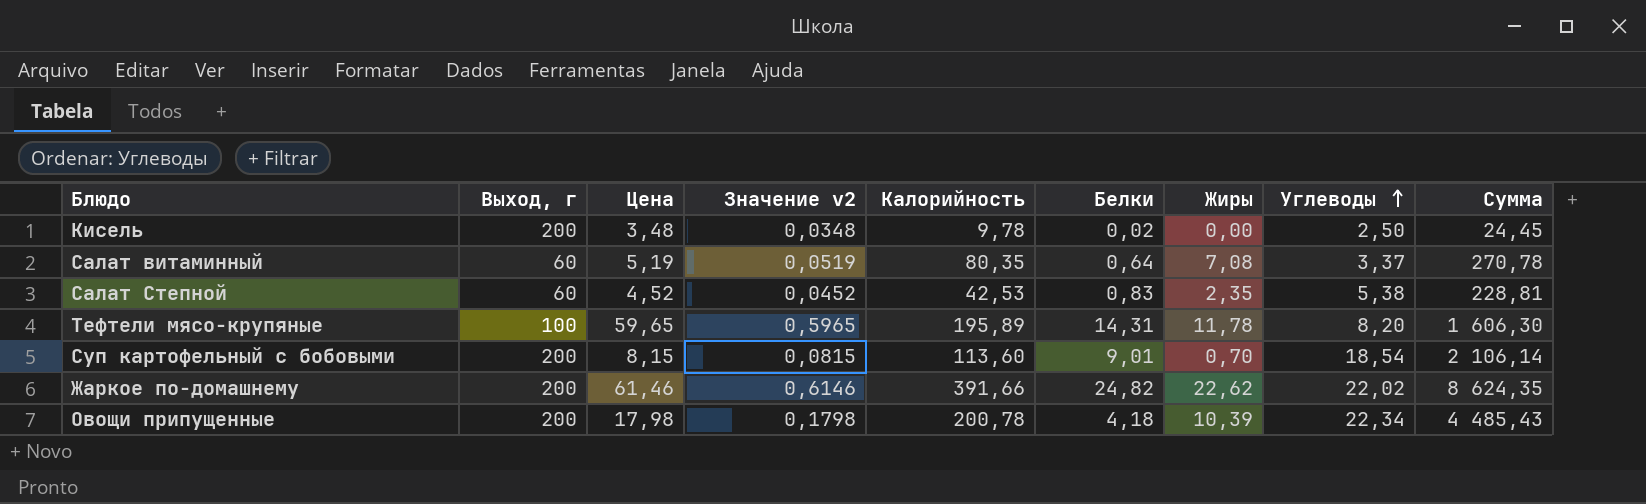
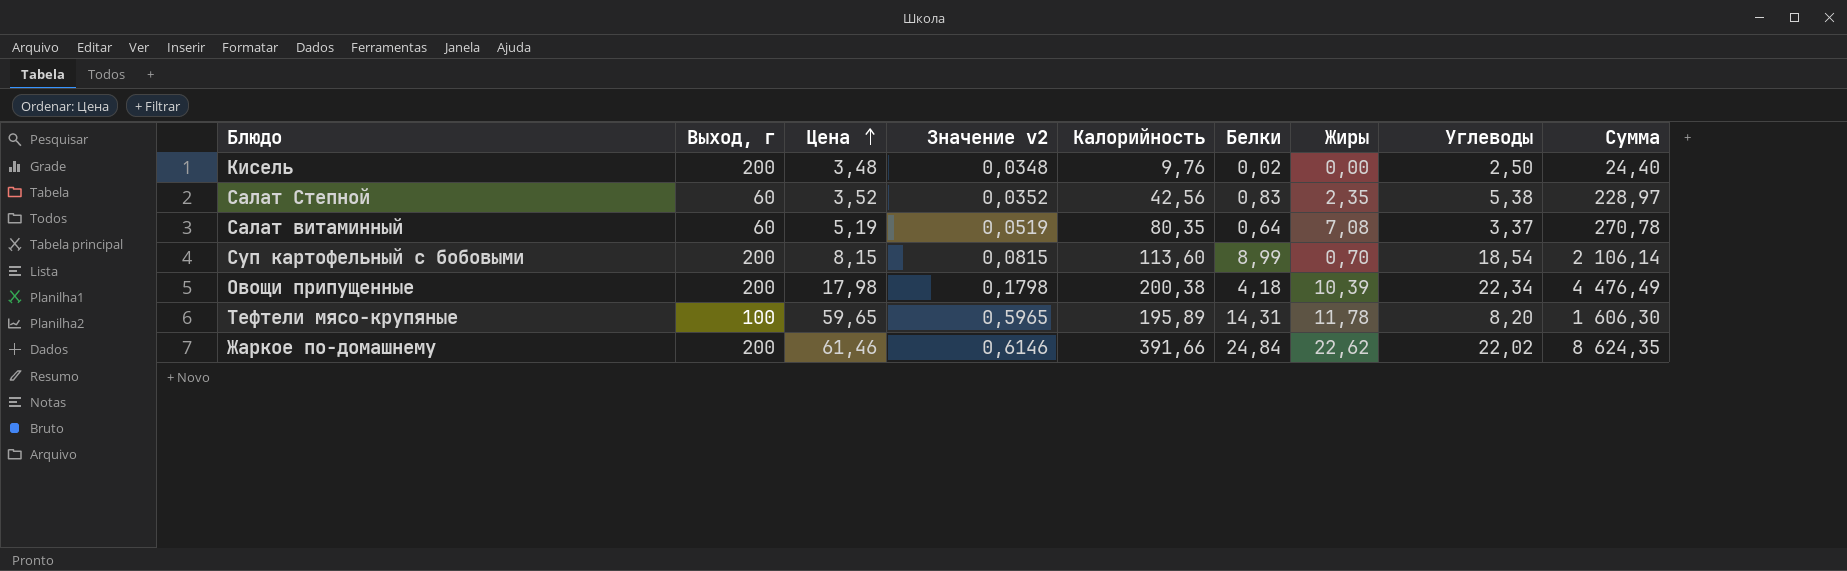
row order: Углеводы ascending -> Цена ascending
Кисель | Калорийность: 9,78 -> 9,76
Кисель | Сумма: 24,45 -> 24,40
Салат Степной | Цена: 4,52 -> 3,52
Салат Степной | Значение v2: 0,0452 -> 0,0352
Салат Степной | Калорийность: 42,53 -> 42,56
Салат Степной | Сумма: 228,81 -> 228,97
Суп картофельный с бобовыми | Белки: 9,01 -> 8,99
Овощи припущенные | Калорийность: 200,78 -> 200,38
Овощи припущенные | Сумма: 4 485,43 -> 4 476,49
Жаркое по-домашнему | Белки: 24,82 -> 24,84

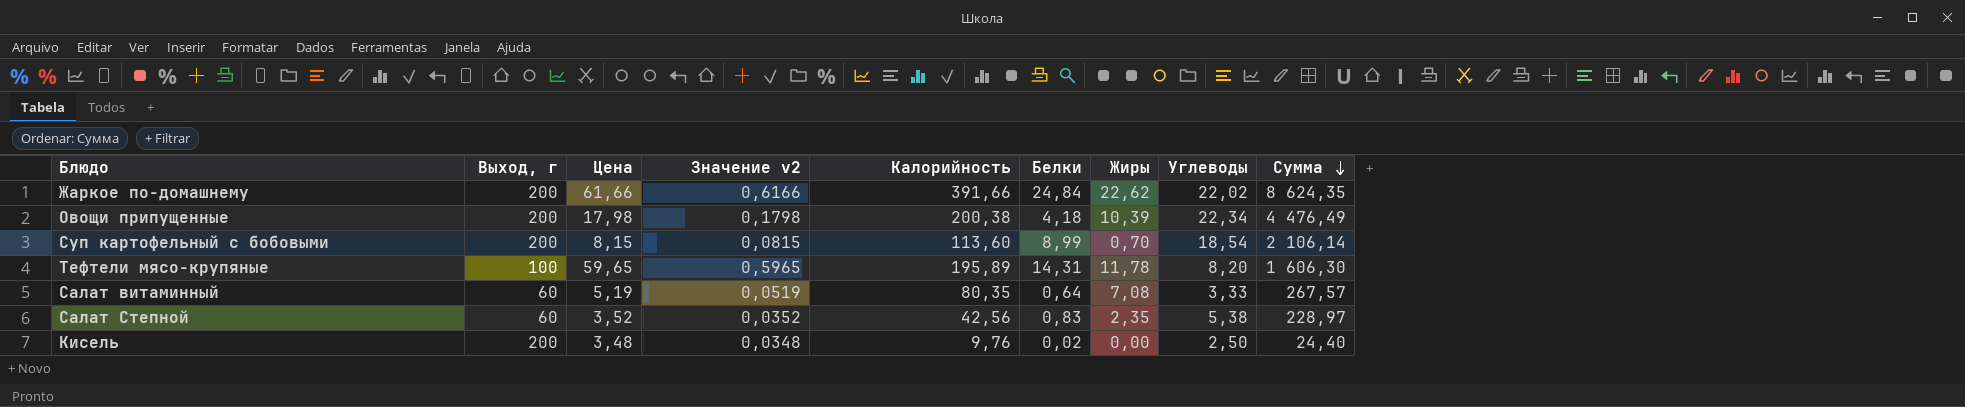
row order: Цена ascending -> Сумма descending
Жаркое по-домашнему | Цена: 61,46 -> 61,66
Жаркое по-домашнему | Значение v2: 0,6146 -> 0,6166
Салат витаминный | Углеводы: 3,37 -> 3,33
Салат витаминный | Сумма: 270,78 -> 267,57

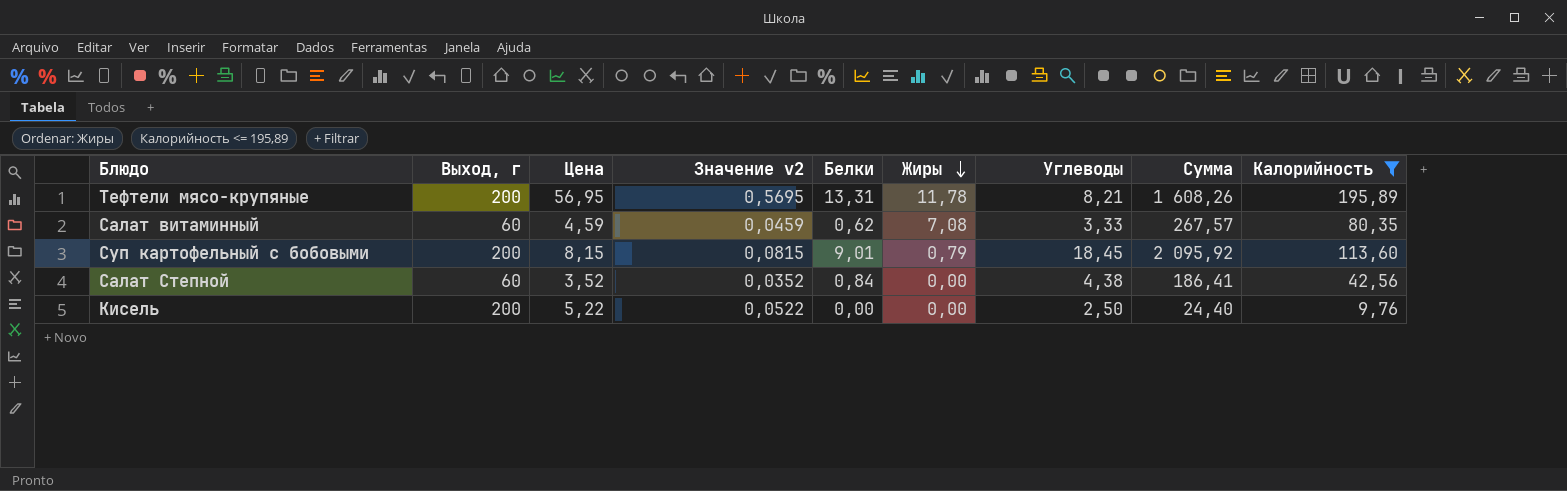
filter: none -> Калорийность <= 195,89
row order: Сумма descending -> Жиры descending
column Калорийность | position: 5 -> 9
Тефтели мясо-крупяные | Выход, г: 100 -> 200
Тефтели мясо-крупяные | Цена: 59,65 -> 56,95
Тефтели мясо-крупяные | Значение v2: 0,5965 -> 0,5695
Тефтели мясо-крупяные | Белки: 14,31 -> 13,31
Тефтели мясо-крупяные | Углеводы: 8,20 -> 8,21
Тефтели мясо-крупяные | Сумма: 1 606,30 -> 1 608,26
Салат витаминный | Цена: 5,19 -> 4,59
Салат витаминный | Значение v2: 0,0519 -> 0,0459
Салат витаминный | Белки: 0,64 -> 0,62
Суп картофельный с бобовыми | Белки: 8,99 -> 9,01
Суп картофельный с бобовыми | Жиры: 0,70 -> 0,79
Суп картофельный с бобовыми | Углеводы: 18,54 -> 18,45
Суп картофельный с бобовыми | Сумма: 2 106,14 -> 2 095,92
Салат Степной | Белки: 0,83 -> 0,84
Салат Степной | Жиры: 2,35 -> 0,00
Салат Степной | Углеводы: 5,38 -> 4,38
Салат Степной | Сумма: 228,97 -> 186,41
Кисель | Цена: 3,48 -> 5,22
Кисель | Значение v2: 0,0348 -> 0,0522
Кисель | Белки: 0,02 -> 0,00

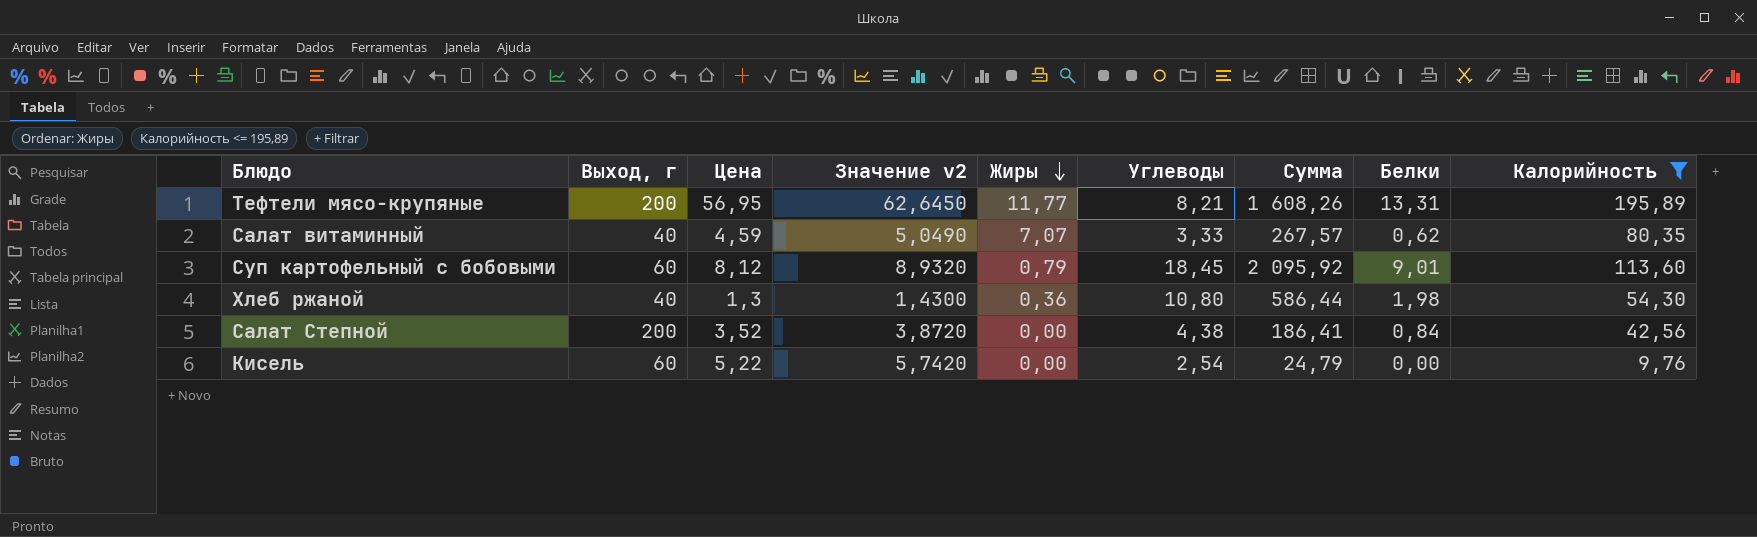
column Значение v2 | formula: [Цена] * 0,01 -> [Цена] * 1,1
column Белки | position: 5 -> 8
Тефтели мясо-крупяные | Жиры: 11,78 -> 11,77
Салат витаминный | Выход, г: 60 -> 40
Салат витаминный | Жиры: 7,08 -> 7,07
Суп картофельный с бобовыми | Выход, г: 200 -> 60
Суп картофельный с бобовыми | Цена: 8,15 -> 8,12
row Хлеб ржаной: none -> 40 | 1,3 | 1,4300 | 0,36 | 10,80 | 586,44 | 1,98 | 54,30
Салат Степной | Выход, г: 60 -> 200
Кисель | Выход, г: 200 -> 60
Кисель | Углеводы: 2,50 -> 2,54
Кисель | Сумма: 24,40 -> 24,79

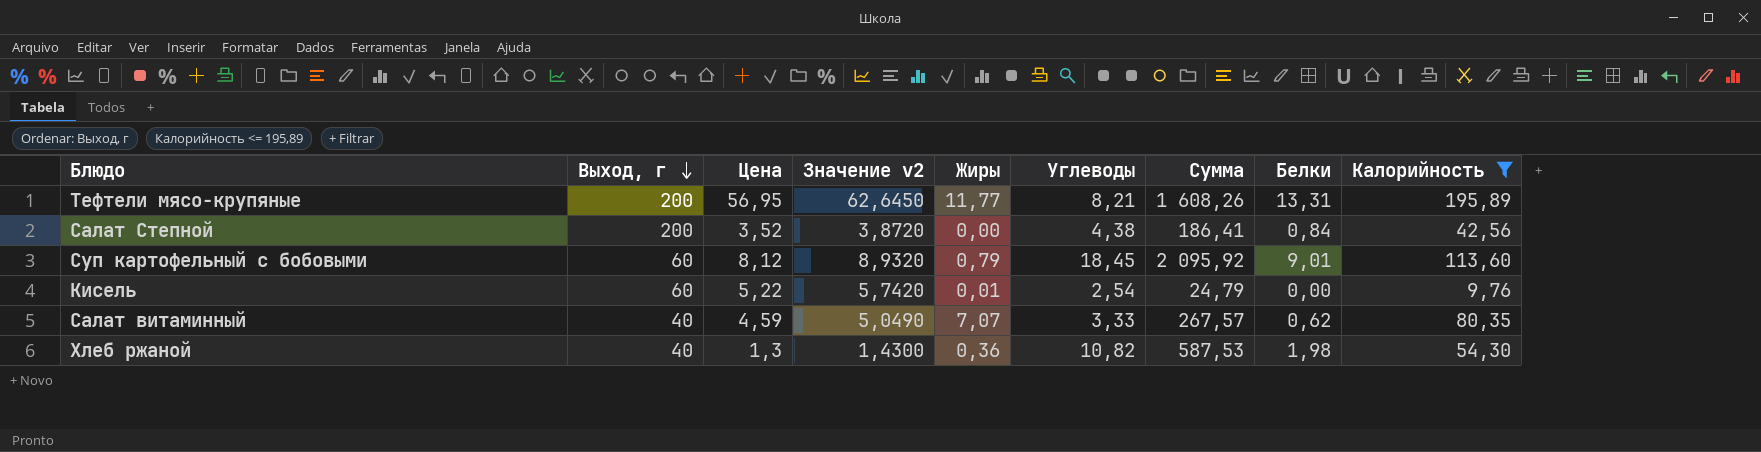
row order: Жиры descending -> Выход, г descending
Кисель | Жиры: 0,00 -> 0,01
Хлеб ржаной | Углеводы: 10,80 -> 10,82
Хлеб ржаной | Сумма: 586,44 -> 587,53

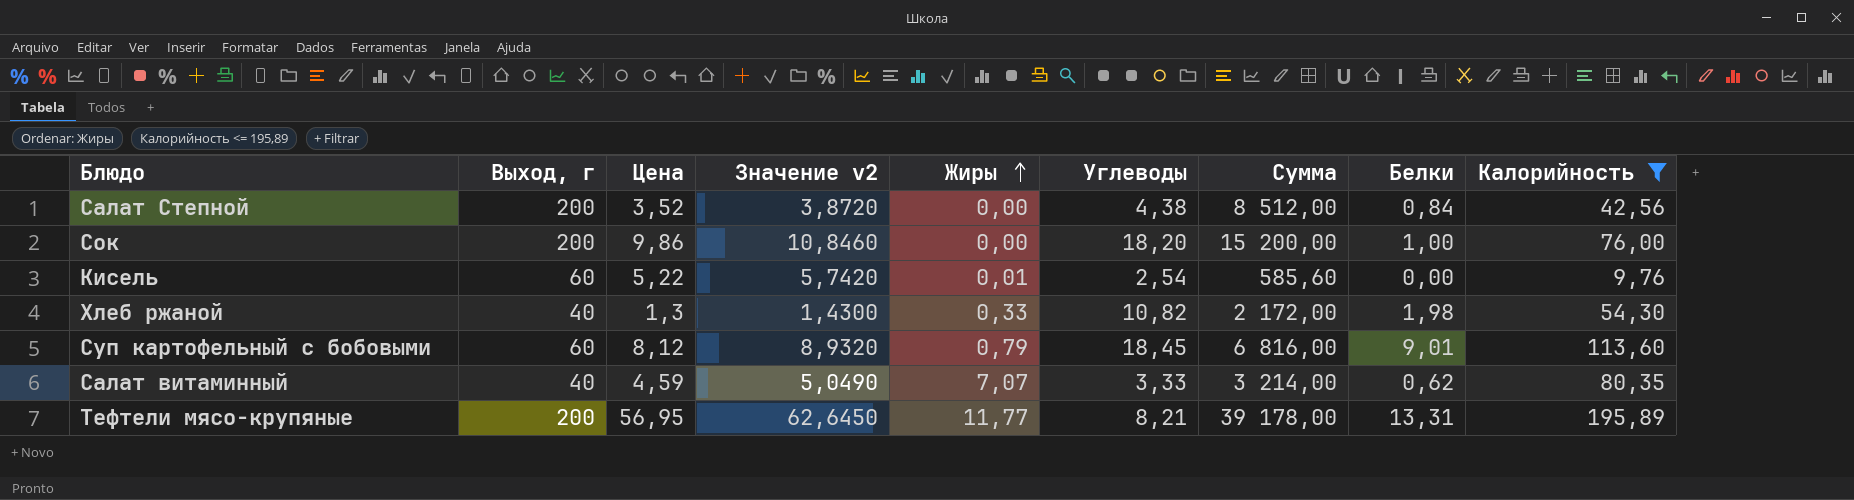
row order: Выход, г descending -> Жиры ascending
column Сумма | formula: [Углеводы] * [Калорийность] -> [Выход, г] * [Калорийность]
row Сок: none -> 200 | 9,86 | 10,8460 | 0,00 | 18,20 | 15 200,00 | 1,00 | 76,00
Хлеб ржаной | Жиры: 0,36 -> 0,33

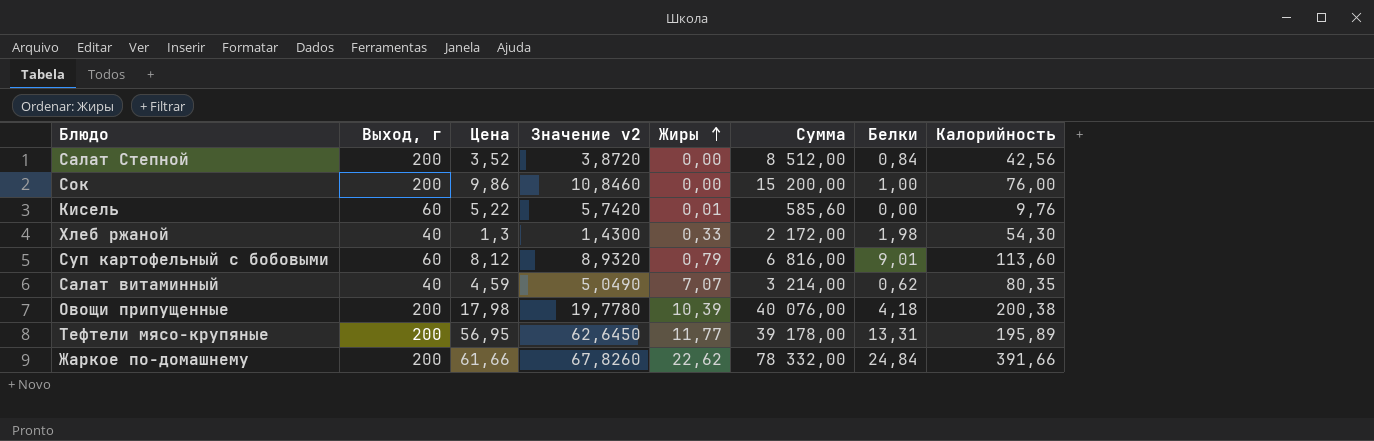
filter: Калорийность <= 195,89 -> none
column Углеводы | position: 6 -> none

